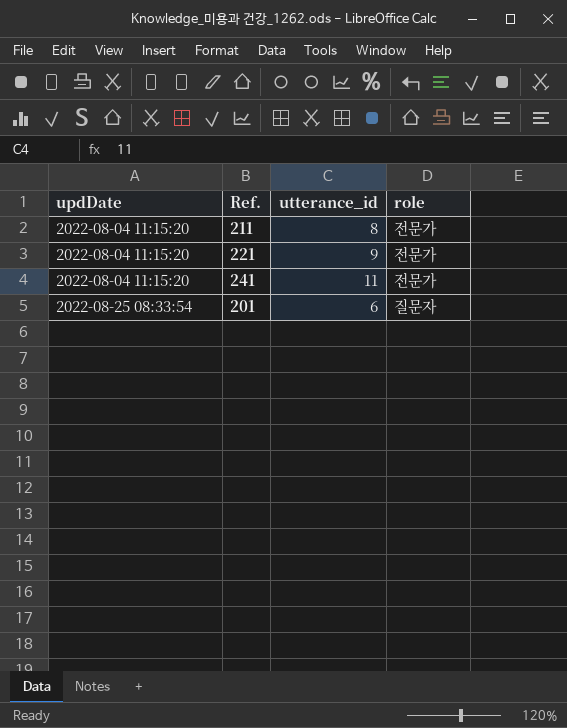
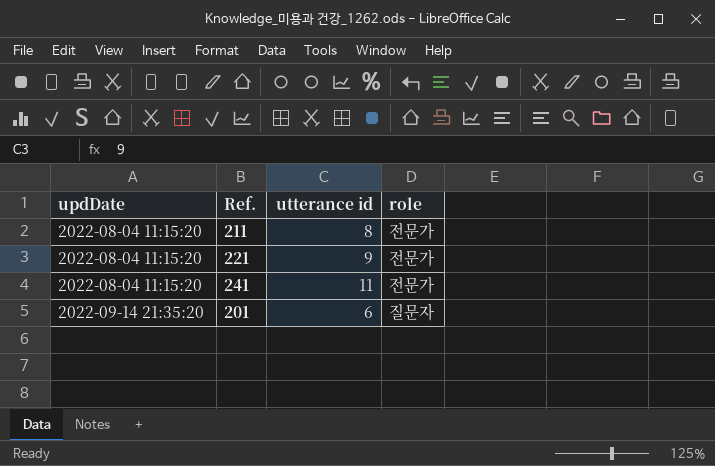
column name: utterance_id -> utterance id
201 | updDate: 2022-08-25 08:33:54 -> 2022-09-14 21:35:20

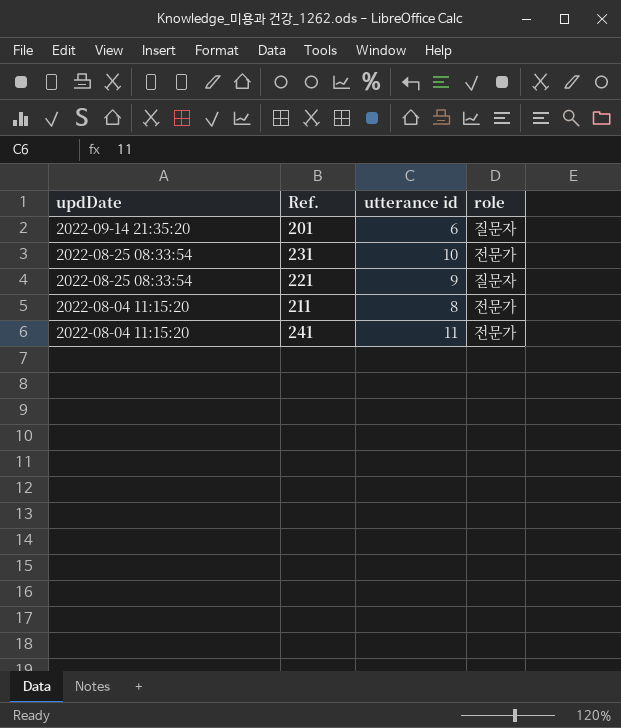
row order: updDate ascending -> updDate descending
row 231: none -> 2022-08-25 08:33:54 | 10 | 전문가
221 | updDate: 2022-08-04 11:15:20 -> 2022-08-25 08:33:54
221 | role: 전문가 -> 질문자

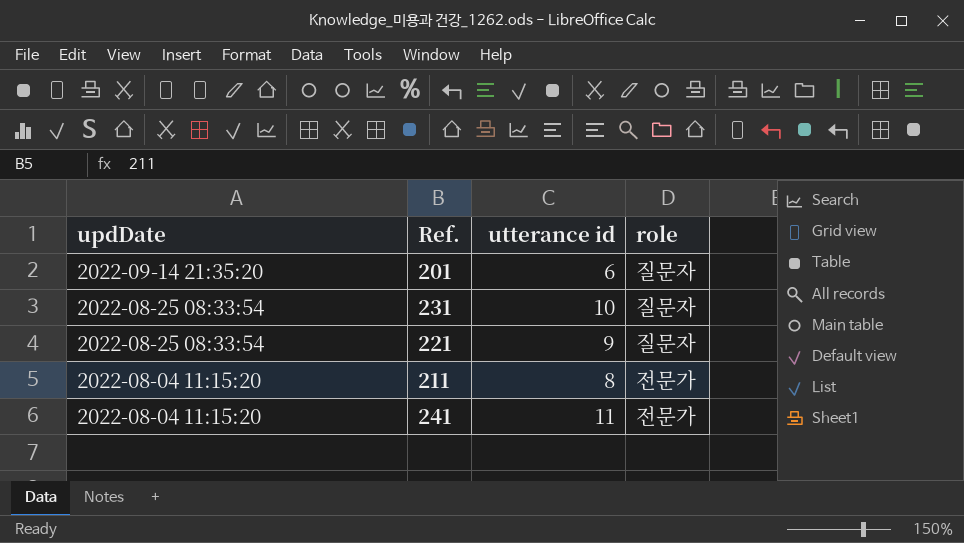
231 | role: 전문가 -> 질문자

